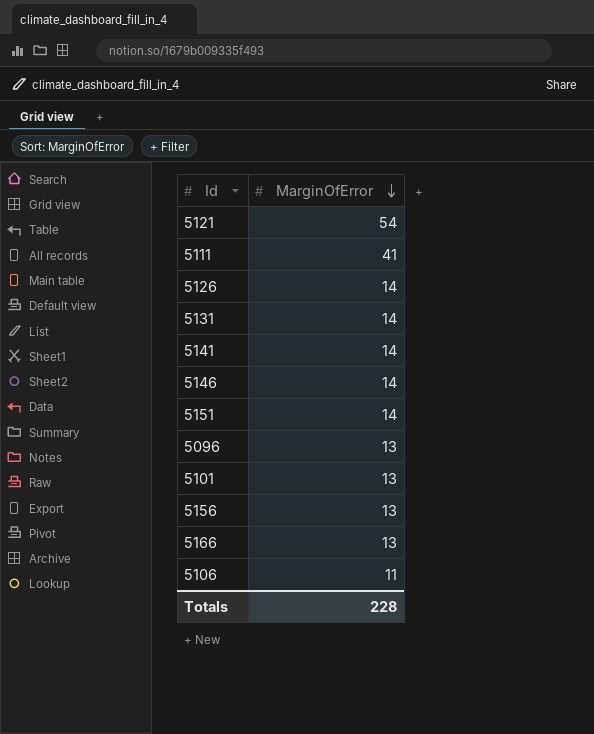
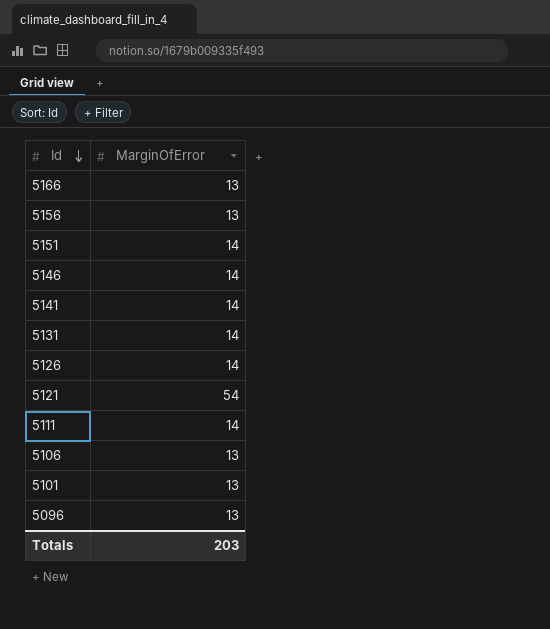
row order: MarginOfError descending -> Id descending
5111 | MarginOfError: 41 -> 14
5106 | MarginOfError: 11 -> 13
Totals | MarginOfError: 228 -> 203

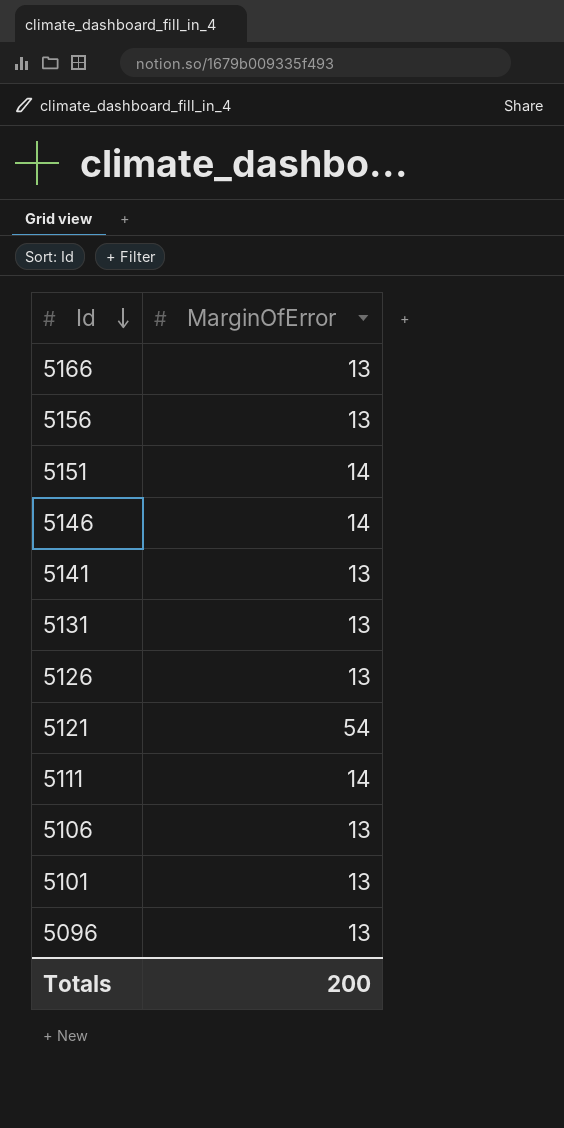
5141 | MarginOfError: 14 -> 13
5131 | MarginOfError: 14 -> 13
5126 | MarginOfError: 14 -> 13
Totals | MarginOfError: 203 -> 200

